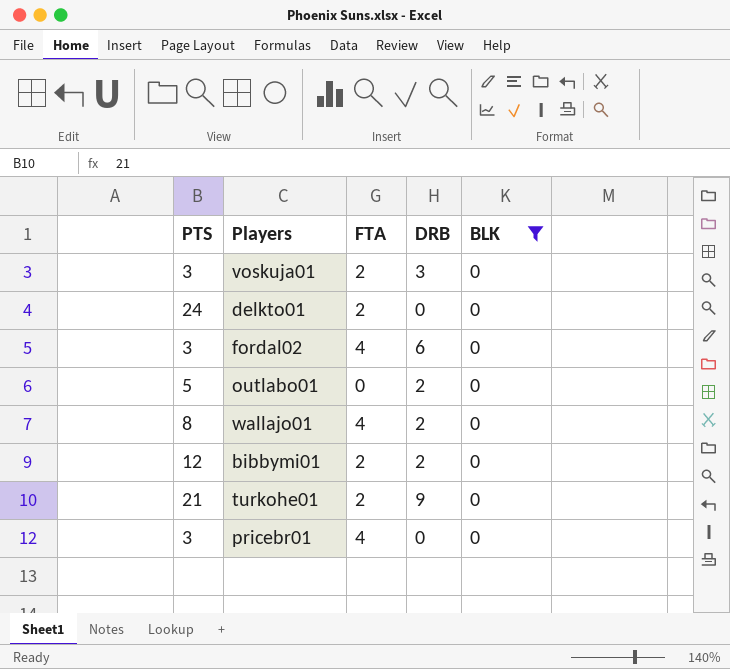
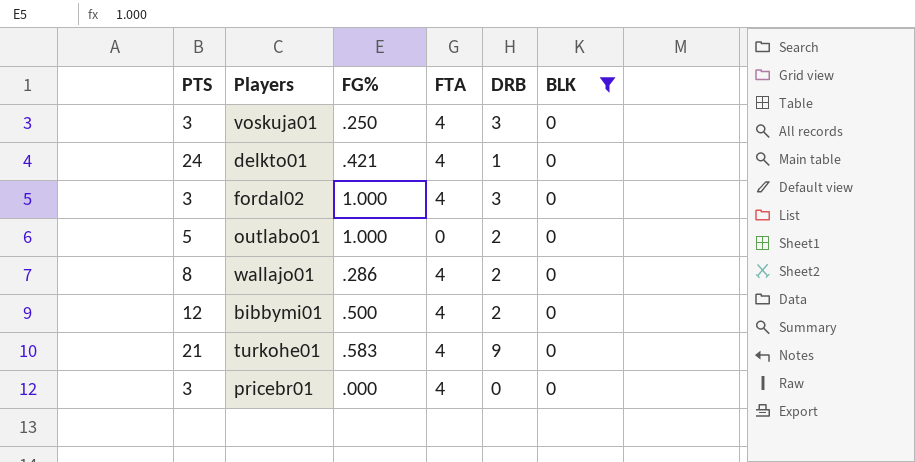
column FG% | position: none -> 3
voskuja01 | FTA: 2 -> 4
delkto01 | FTA: 2 -> 4
delkto01 | DRB: 0 -> 1
fordal02 | DRB: 6 -> 3
bibbymi01 | FTA: 2 -> 4
turkohe01 | FTA: 2 -> 4

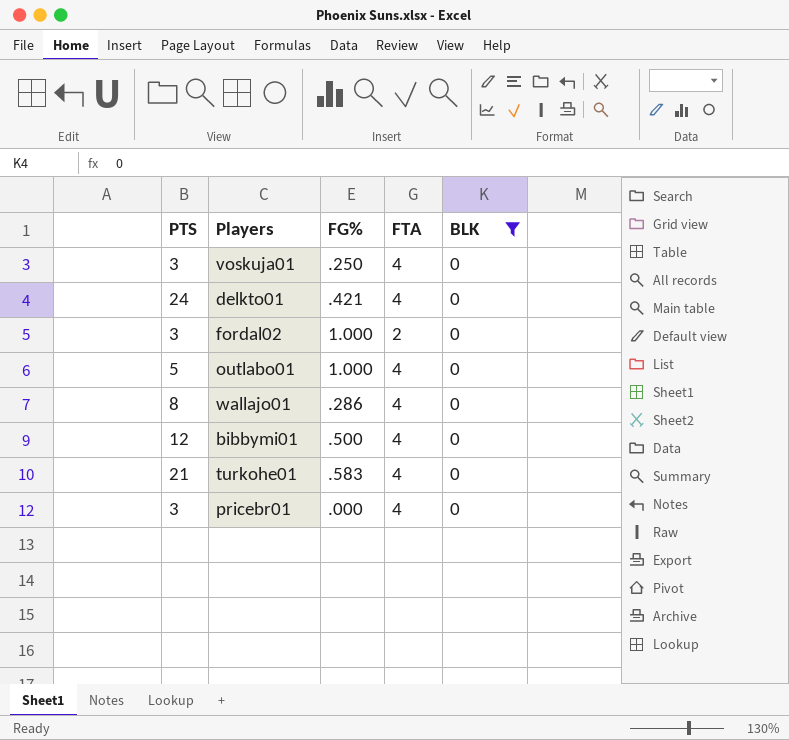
column DRB | position: 5 -> none
fordal02 | FTA: 4 -> 2
outlabo01 | FTA: 0 -> 4

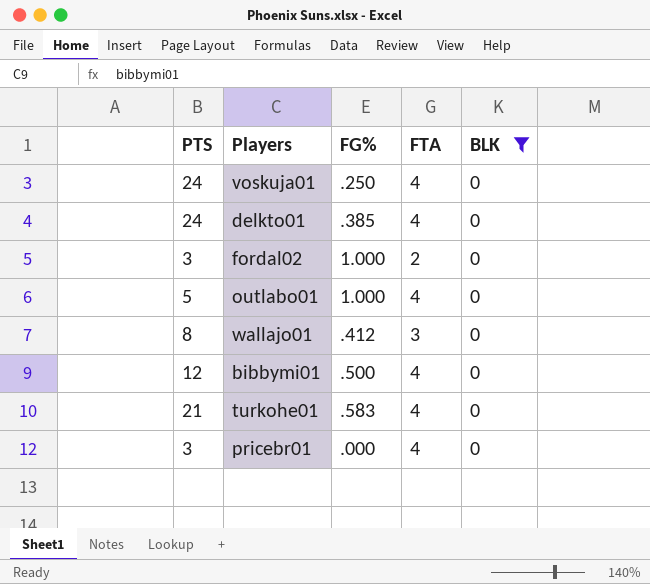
voskuja01 | PTS: 3 -> 24
delkto01 | FG%: .421 -> .385
wallajo01 | FG%: .286 -> .412
wallajo01 | FTA: 4 -> 3

